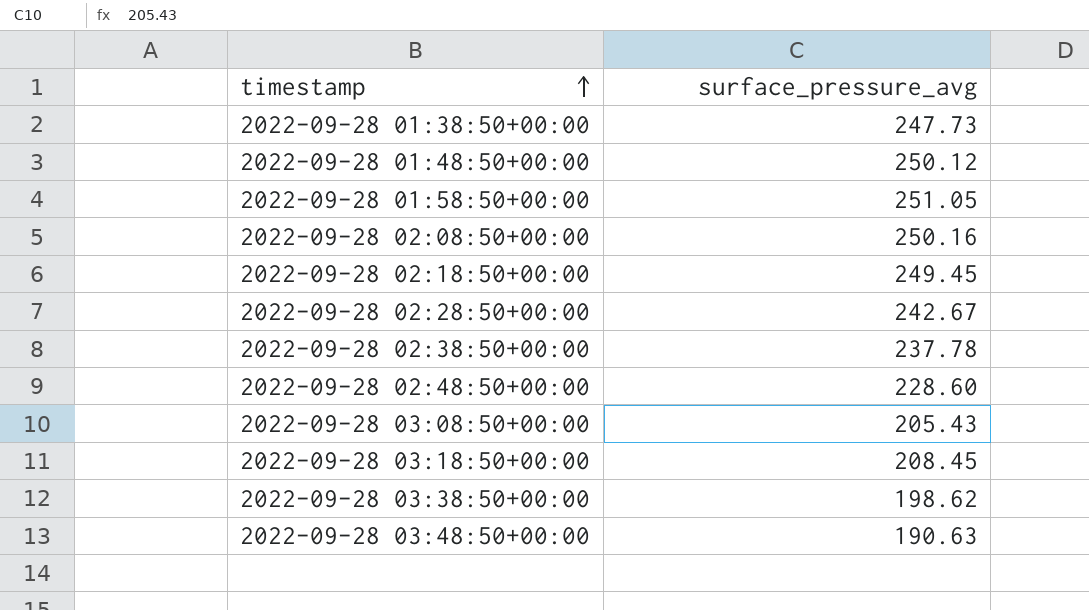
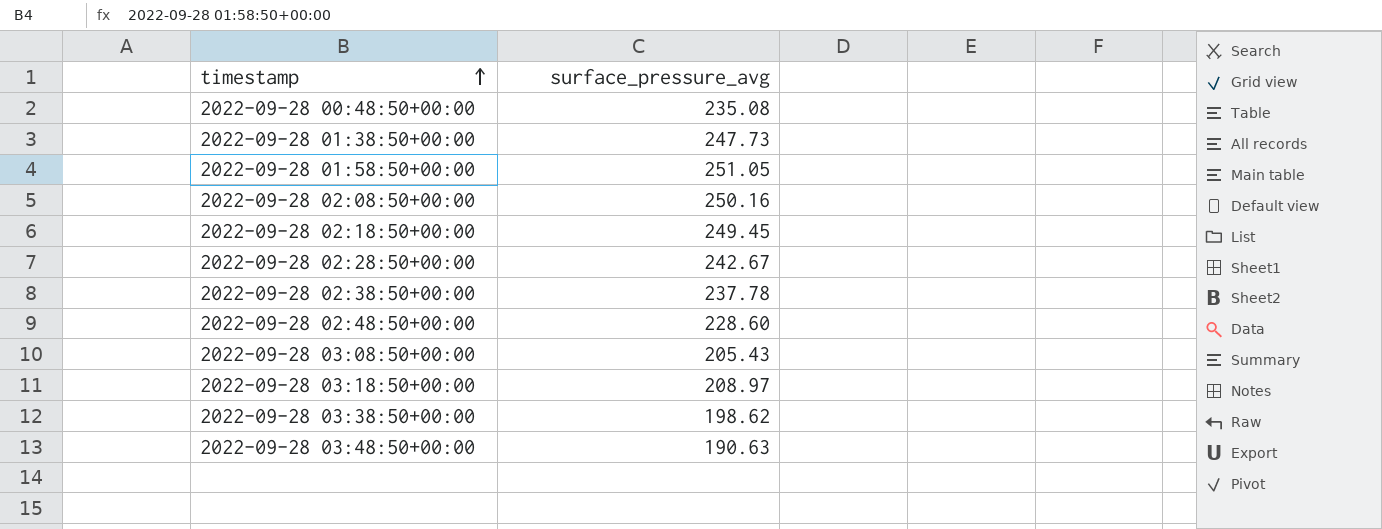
row 2022-09-28 01:48:50+00:00: 250.12 -> none
row 2022-09-28 00:48:50+00:00: none -> 235.08
2022-09-28 03:18:50+00:00 | surface_pressure_avg: 208.45 -> 208.97

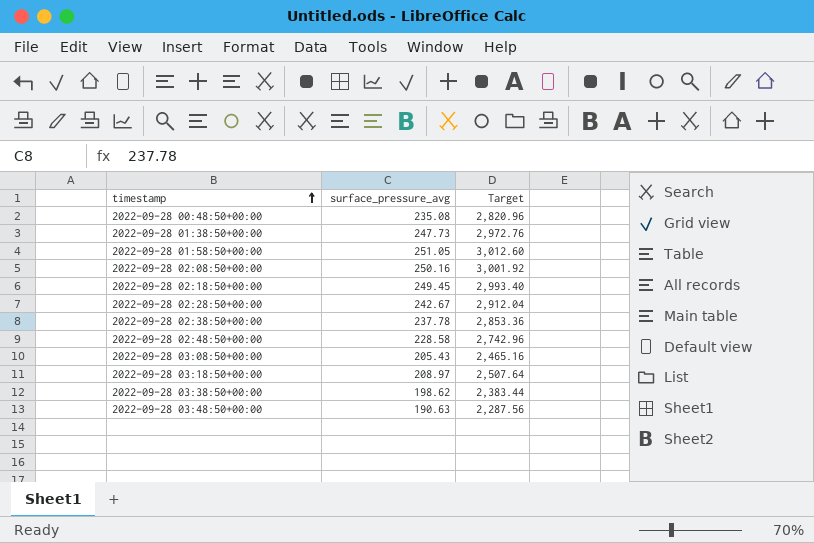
column Target | formula: none -> [surface_pressure_avg] * 12
2022-09-28 02:48:50+00:00 | surface_pressure_avg: 228.60 -> 228.58

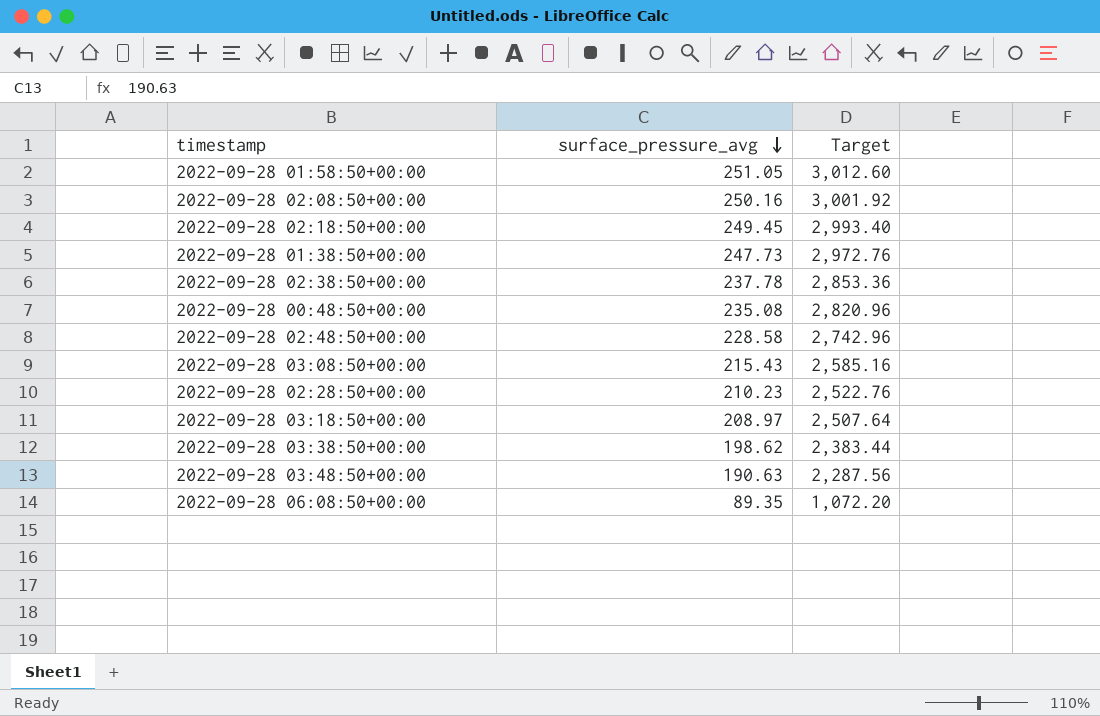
row order: timestamp ascending -> surface_pressure_avg descending
2022-09-28 03:08:50+00:00 | surface_pressure_avg: 205.43 -> 215.43
2022-09-28 03:08:50+00:00 | Target: 2,465.16 -> 2,585.16
2022-09-28 02:28:50+00:00 | surface_pressure_avg: 242.67 -> 210.23
2022-09-28 02:28:50+00:00 | Target: 2,912.04 -> 2,522.76
row 2022-09-28 06:08:50+00:00: none -> 89.35 | 1,072.20

